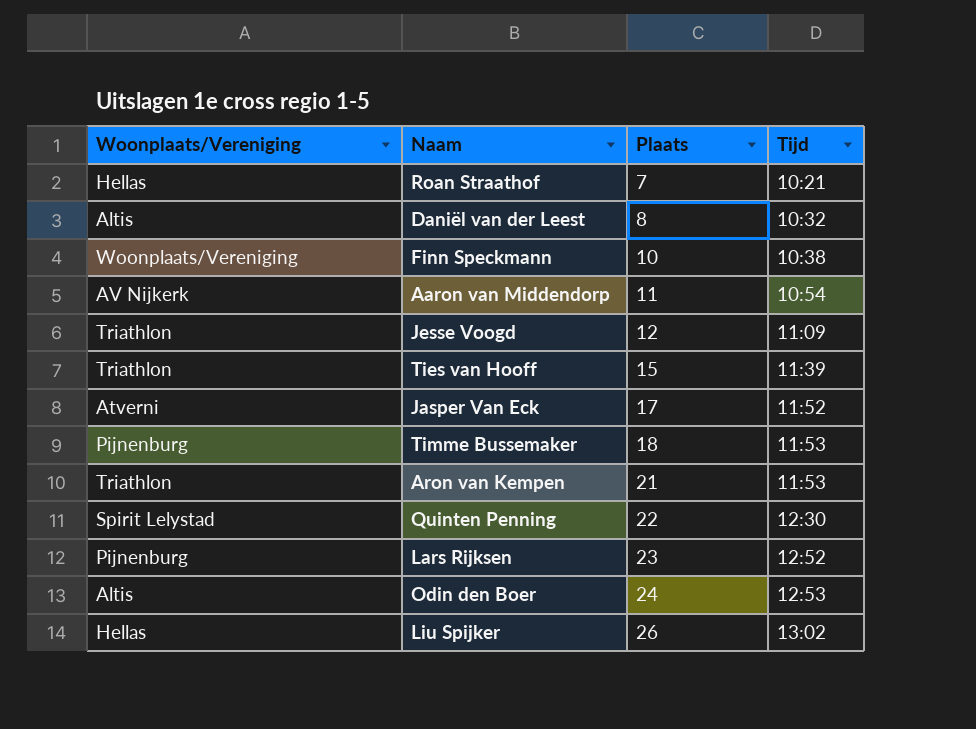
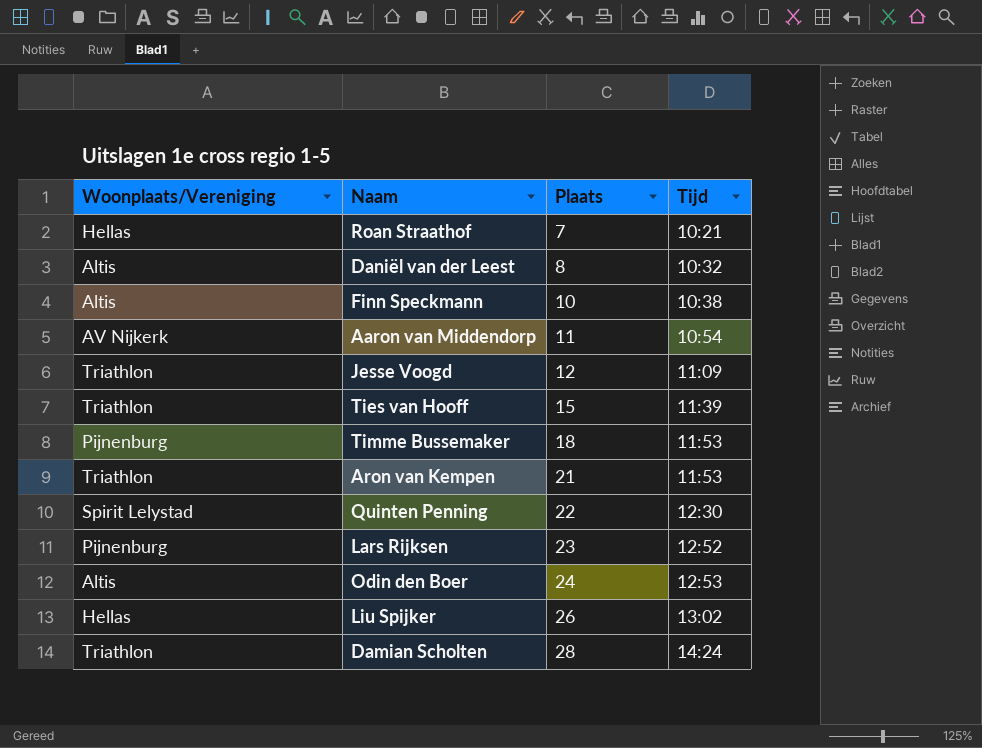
row Jasper Van Eck: Atverni | 17 | 11:52 -> none
Finn Speckmann | Woonplaats/Vereniging: Woonplaats/Vereniging -> Altis
row Damian Scholten: none -> Triathlon | 28 | 14:24

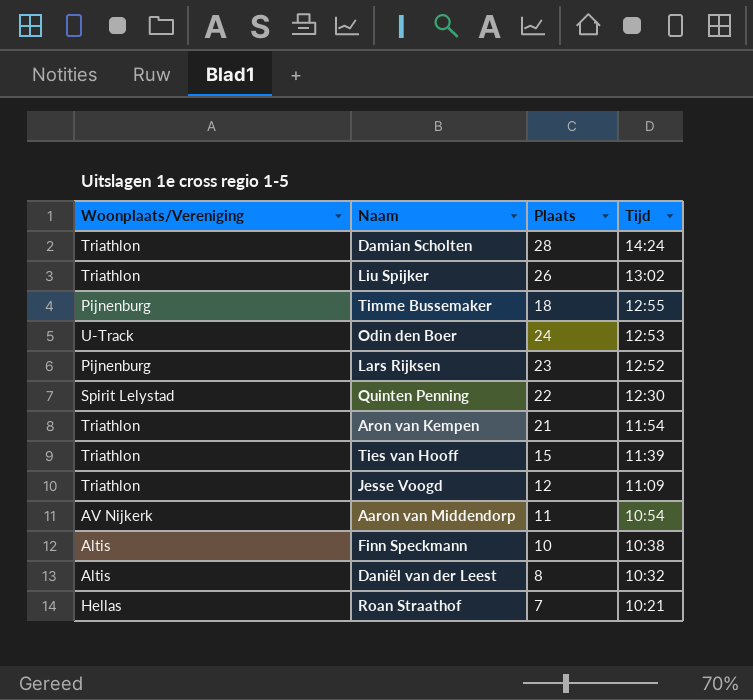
row order: Plaats ascending -> Tijd descending
Liu Spijker | Woonplaats/Vereniging: Hellas -> Triathlon
Timme Bussemaker | Tijd: 11:53 -> 12:55
Odin den Boer | Woonplaats/Vereniging: Altis -> U-Track
Aron van Kempen | Tijd: 11:53 -> 11:54

